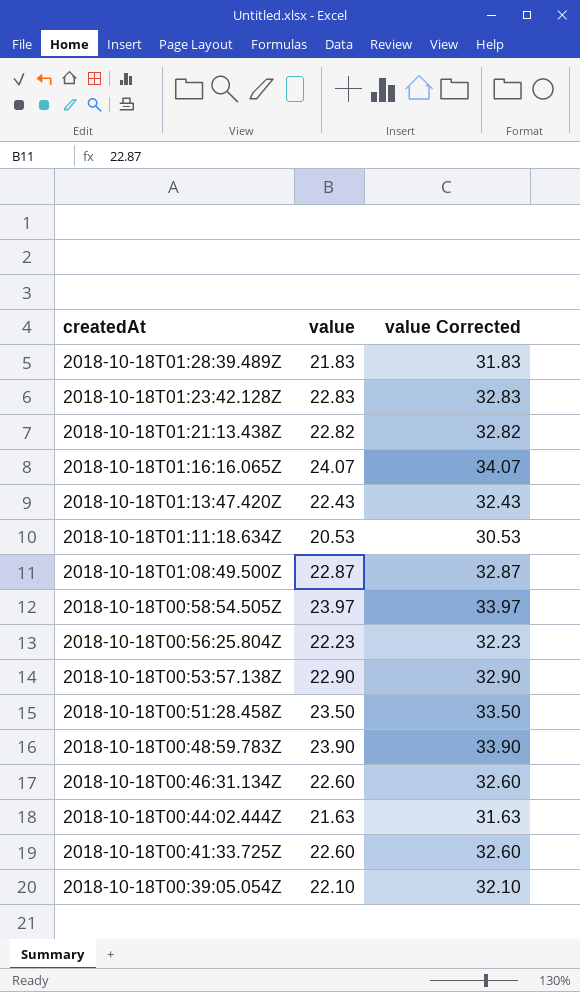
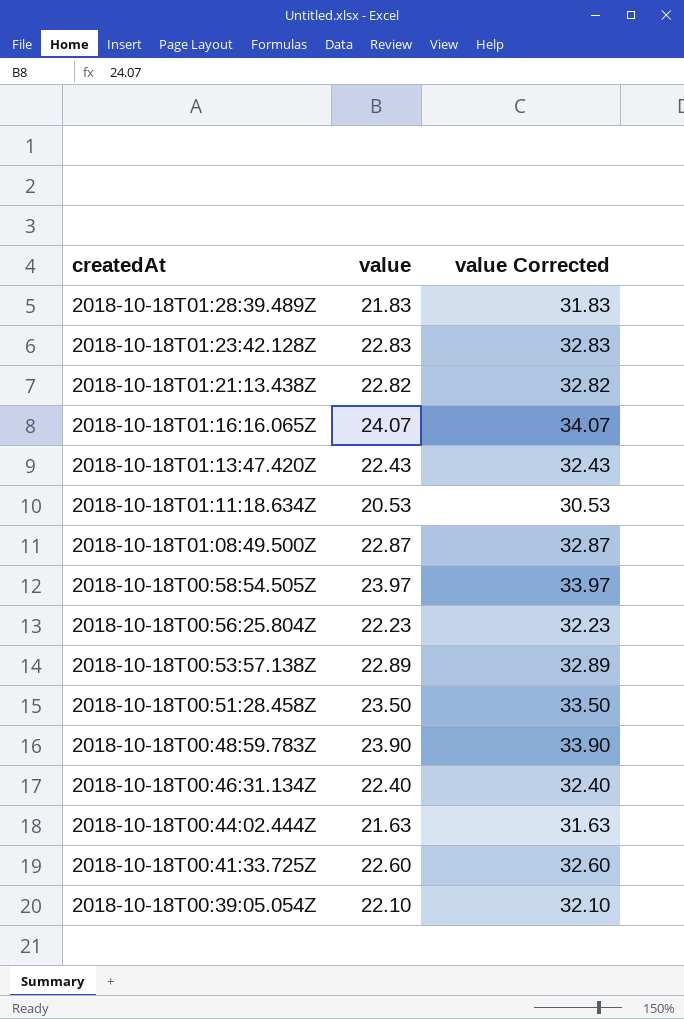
2018-10-18T00:53:57.138Z | value: 22.90 -> 22.89
2018-10-18T00:53:57.138Z | value Corrected: 32.90 -> 32.89
2018-10-18T00:46:31.134Z | value: 22.60 -> 22.40
2018-10-18T00:46:31.134Z | value Corrected: 32.60 -> 32.40

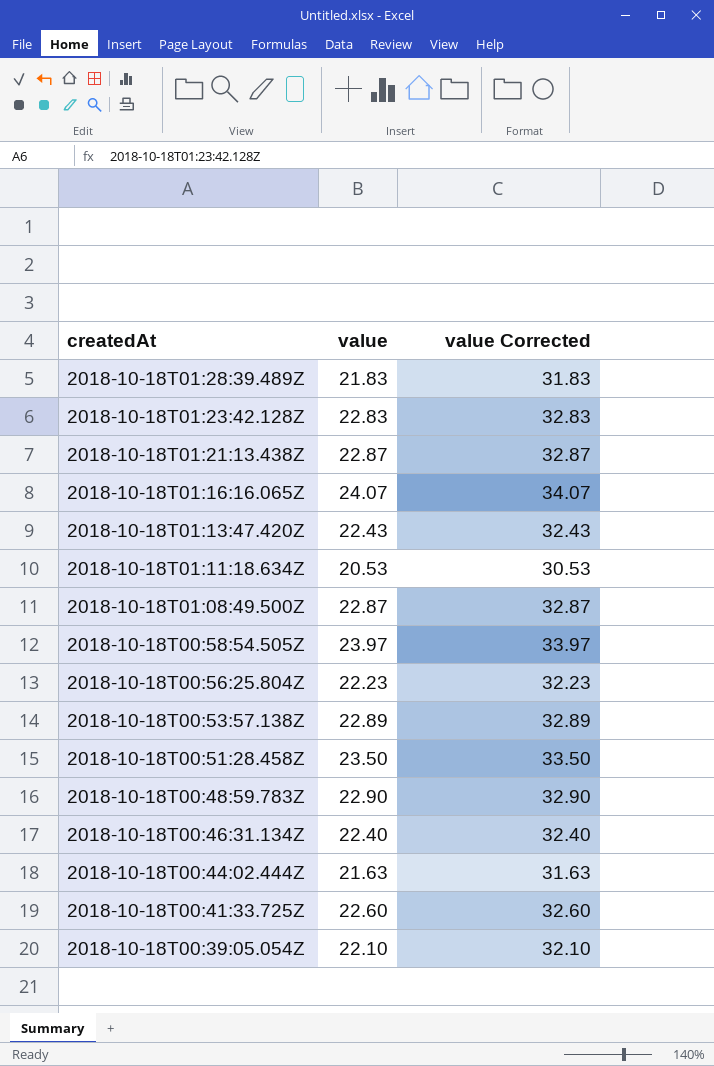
2018-10-18T01:21:13.438Z | value: 22.82 -> 22.87
2018-10-18T01:21:13.438Z | value Corrected: 32.82 -> 32.87
2018-10-18T00:48:59.783Z | value: 23.90 -> 22.90
2018-10-18T00:48:59.783Z | value Corrected: 33.90 -> 32.90

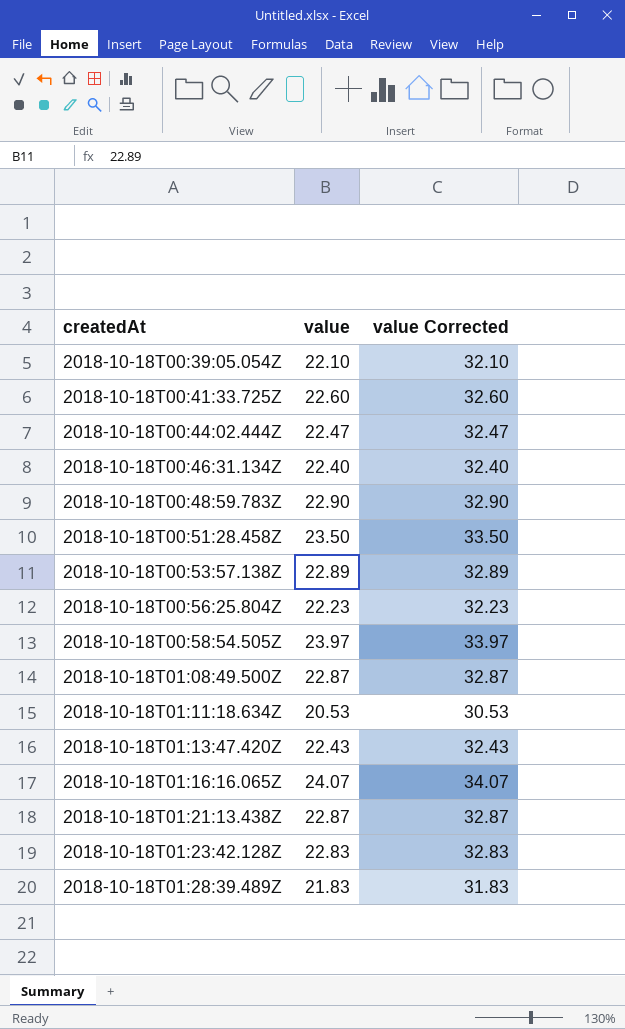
row order: createdAt descending -> createdAt ascending
2018-10-18T00:44:02.444Z | value: 21.63 -> 22.47
2018-10-18T00:44:02.444Z | value Corrected: 31.63 -> 32.47

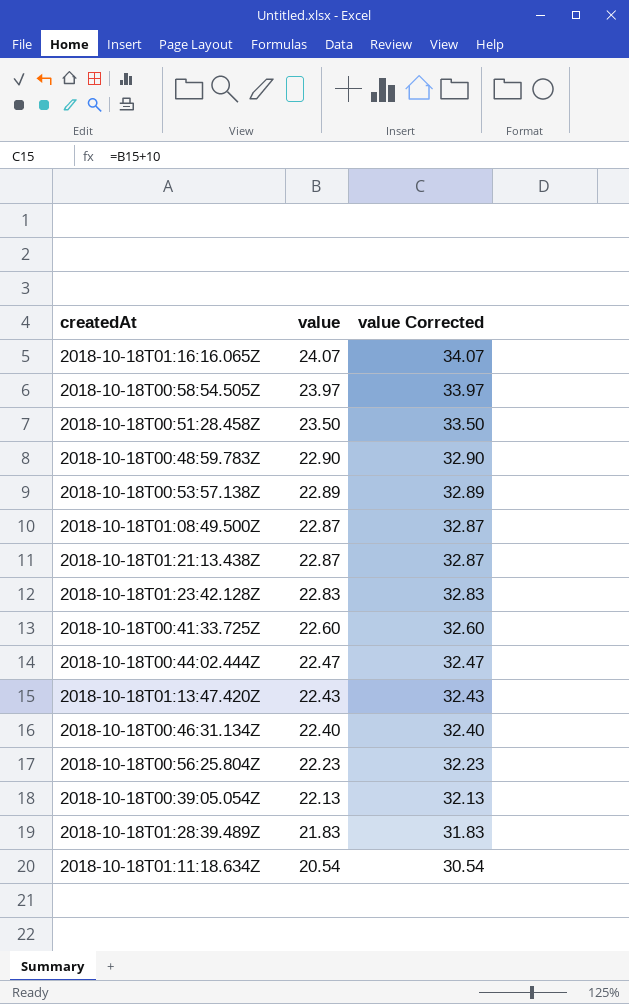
row order: createdAt ascending -> value descending
2018-10-18T00:39:05.054Z | value: 22.10 -> 22.13
2018-10-18T00:39:05.054Z | value Corrected: 32.10 -> 32.13
2018-10-18T01:11:18.634Z | value: 20.53 -> 20.54
2018-10-18T01:11:18.634Z | value Corrected: 30.53 -> 30.54

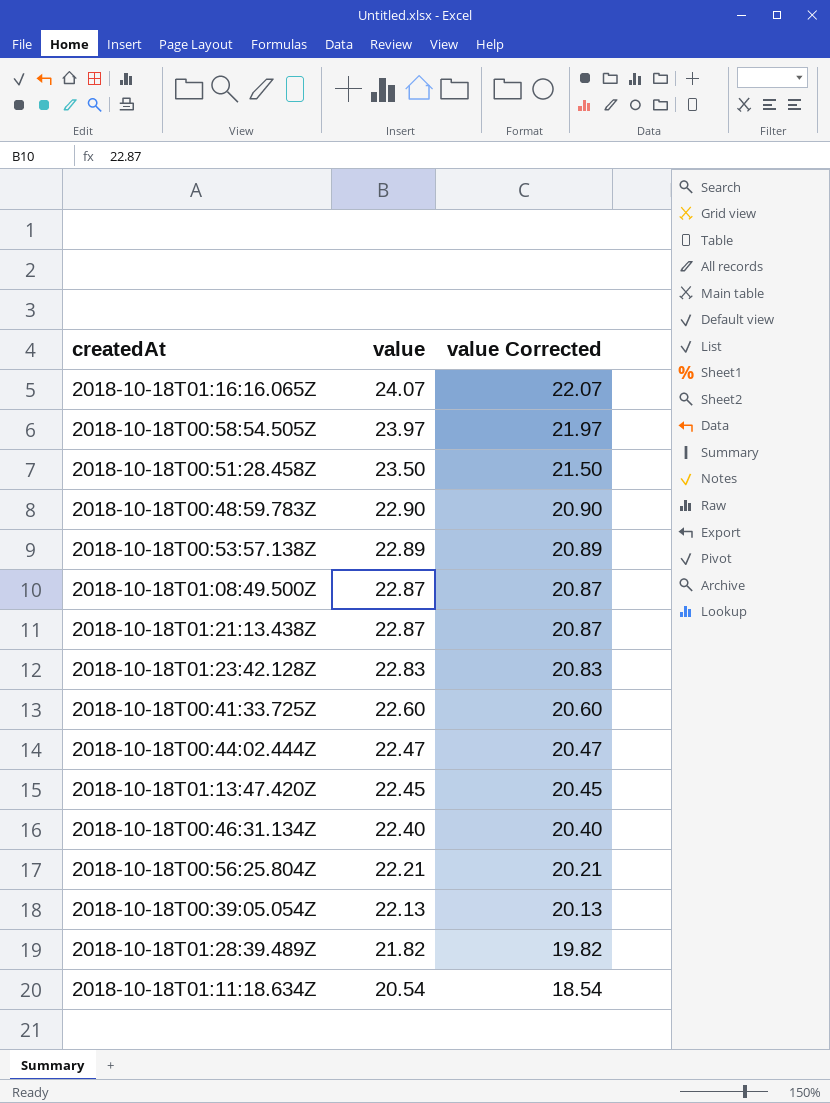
column value Corrected | formula: [value] + 10 -> [value] - 2
2018-10-18T01:13:47.420Z | value: 22.43 -> 22.45
2018-10-18T00:56:25.804Z | value: 22.23 -> 22.21
2018-10-18T01:28:39.489Z | value: 21.83 -> 21.82

